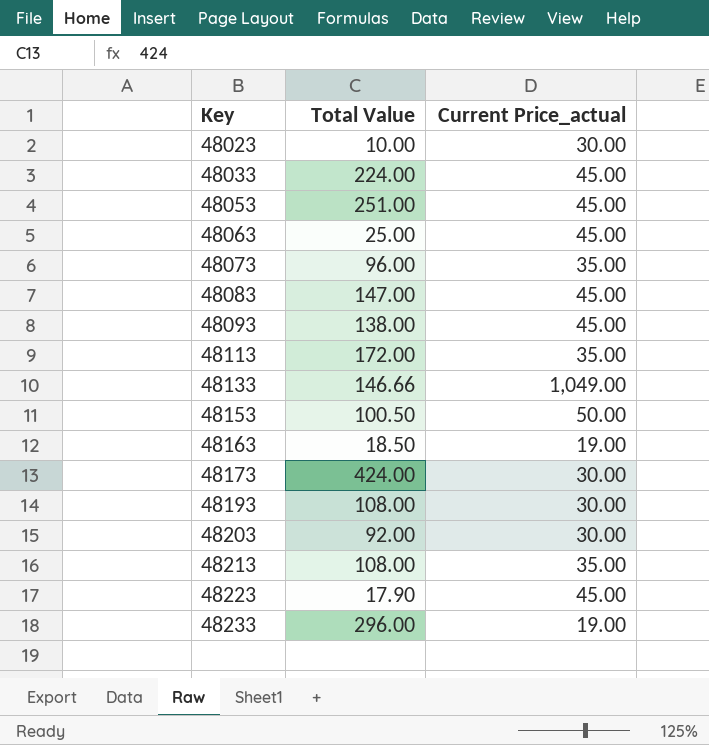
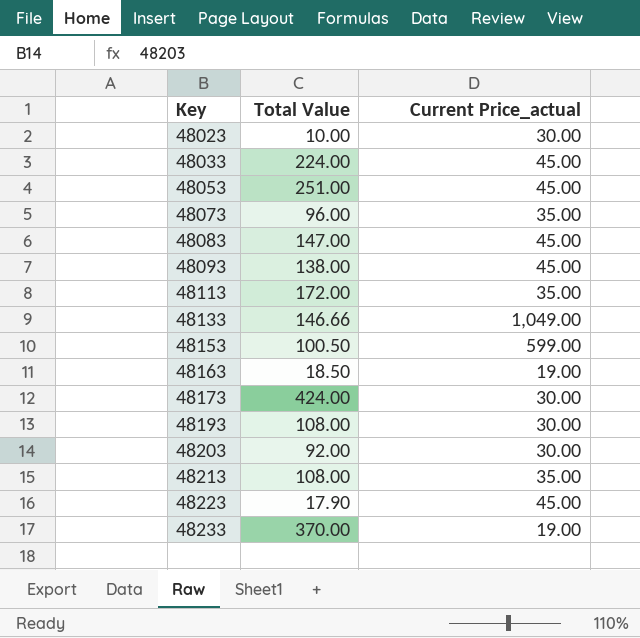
row 48063: 25.00 | 45.00 -> none
48153 | Current Price_actual: 50.00 -> 599.00
48233 | Total Value: 296.00 -> 370.00

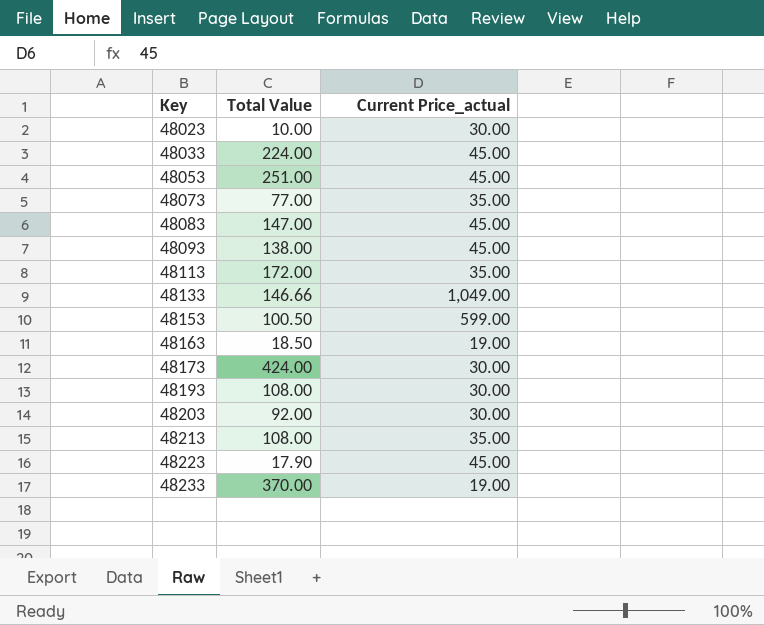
48073 | Total Value: 96.00 -> 77.00

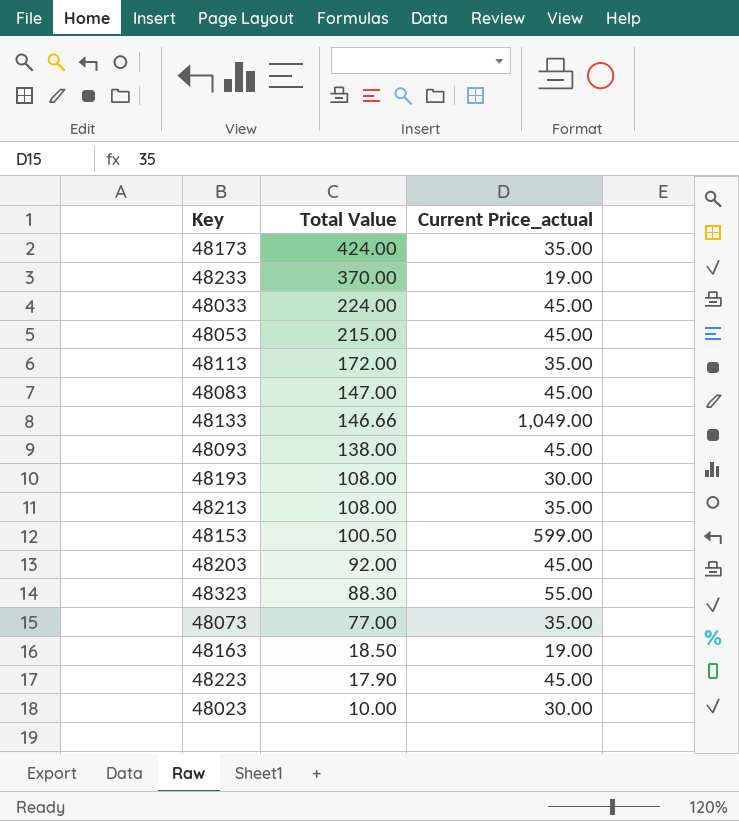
row order: Key ascending -> Total Value descending
48173 | Current Price_actual: 30.00 -> 35.00
48053 | Total Value: 251.00 -> 215.00
48203 | Current Price_actual: 30.00 -> 45.00
row 48323: none -> 88.30 | 55.00

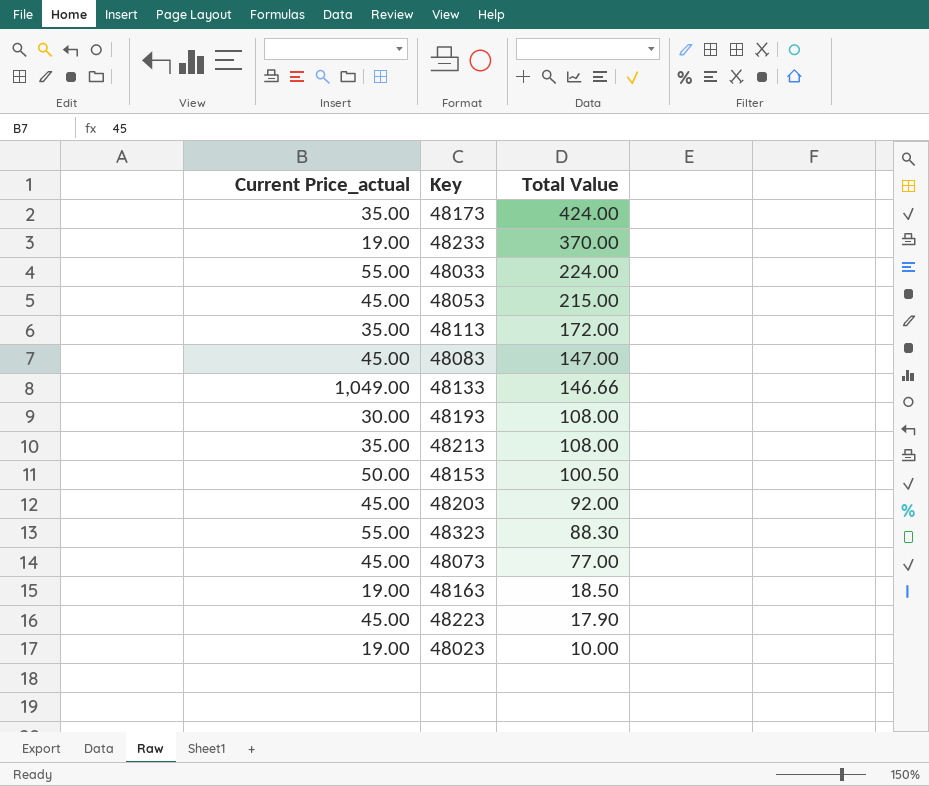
column Current Price_actual | position: 3 -> 1
row 48093: 138.00 | 45.00 -> none
48033 | Current Price_actual: 45.00 -> 55.00
48153 | Current Price_actual: 599.00 -> 50.00
48073 | Current Price_actual: 35.00 -> 45.00
48023 | Current Price_actual: 30.00 -> 19.00

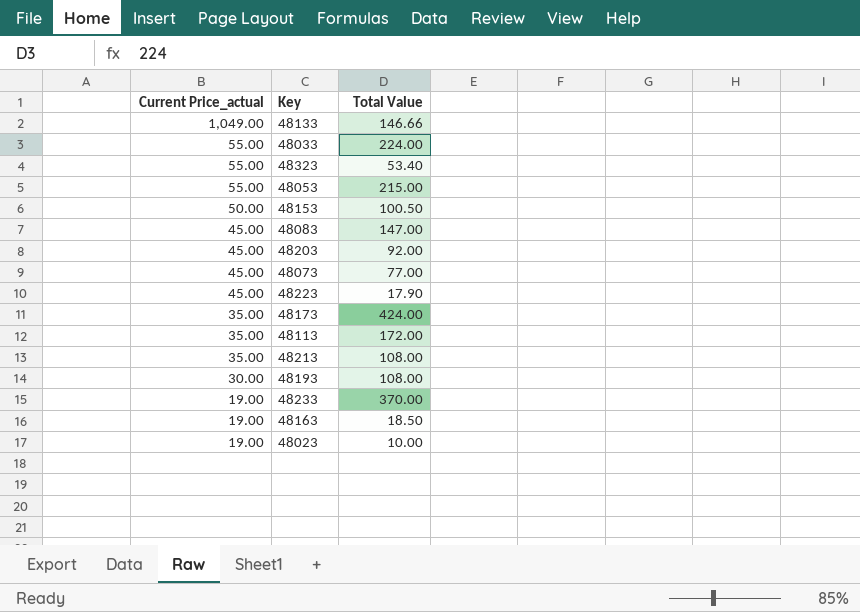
row order: Total Value descending -> Current Price_actual descending
48323 | Total Value: 88.30 -> 53.40
48053 | Current Price_actual: 45.00 -> 55.00

